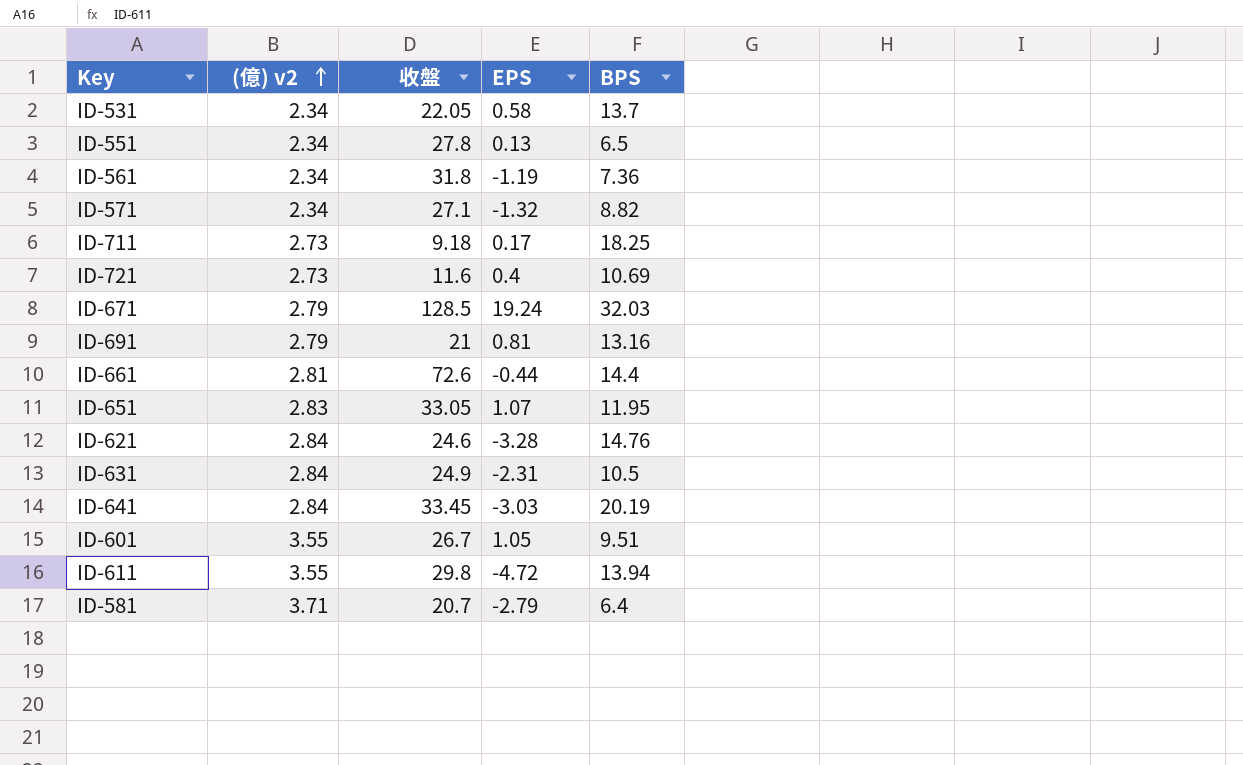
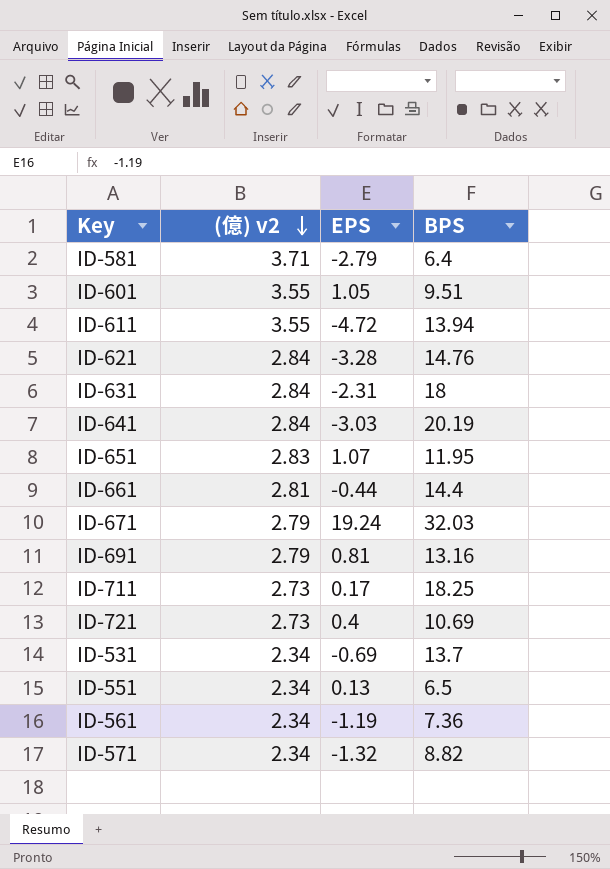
row order: (億) v2 ascending -> (億) v2 descending
column 收盤 | position: 3 -> none
ID-631 | BPS: 10.5 -> 18
ID-531 | EPS: 0.58 -> -0.69

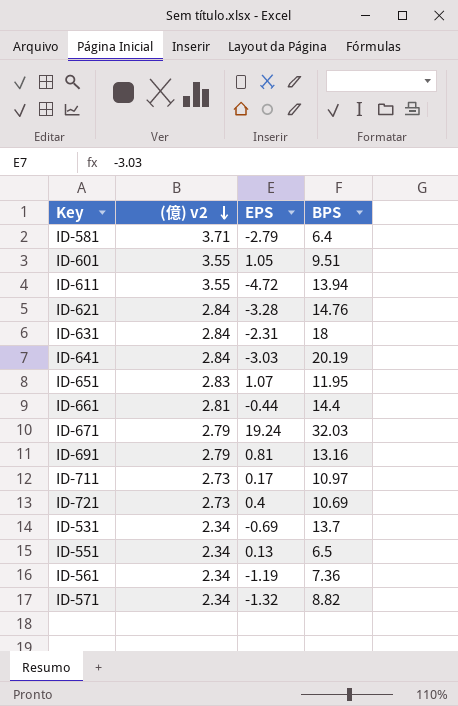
ID-711 | BPS: 18.25 -> 10.97

